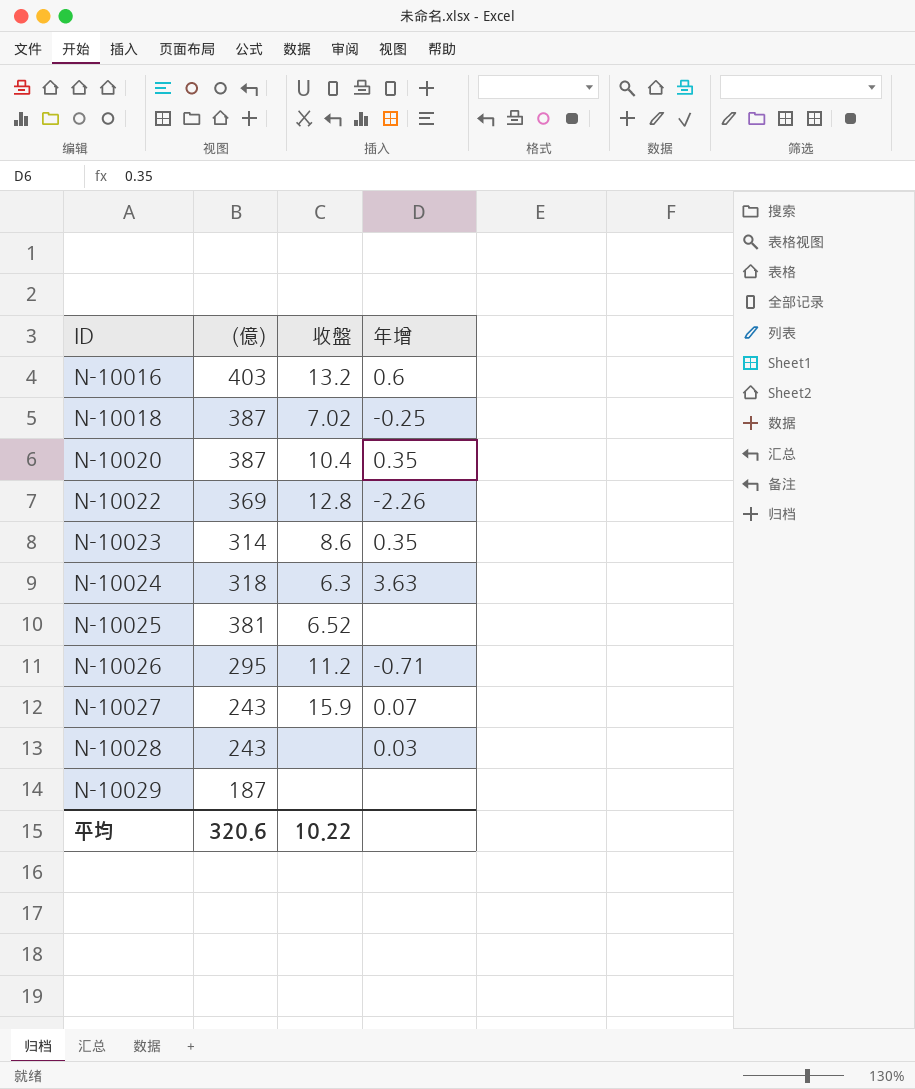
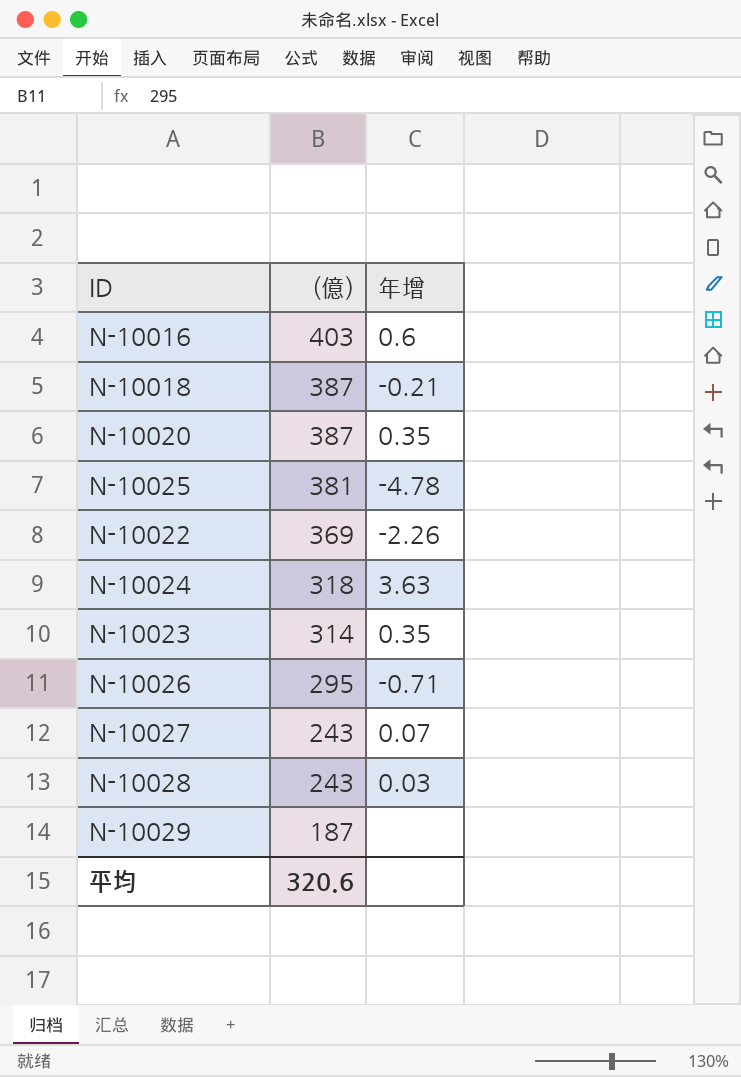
row order: ID ascending -> (億) descending
column 收盤 | position: 3 -> none
N-10018 | 年增: -0.25 -> -0.21
N-10025 | 年增: none -> -4.78

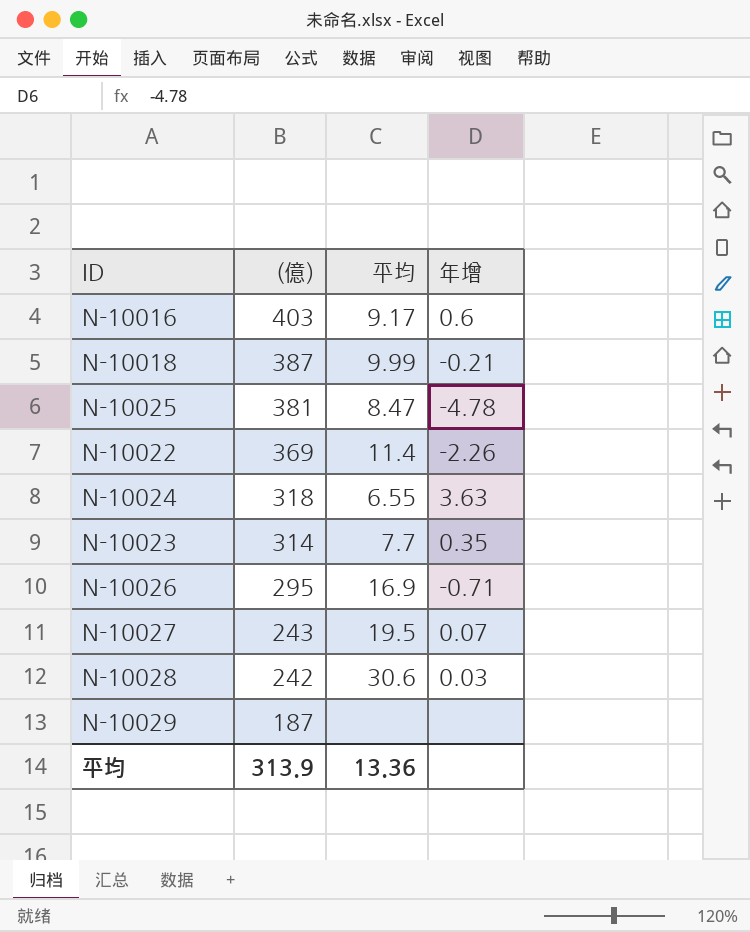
column 平均 | position: none -> 3
row N-10020: 387 | 0.35 -> none
N-10028 | (億): 243 -> 242
平均 | (億): 320.6 -> 313.9

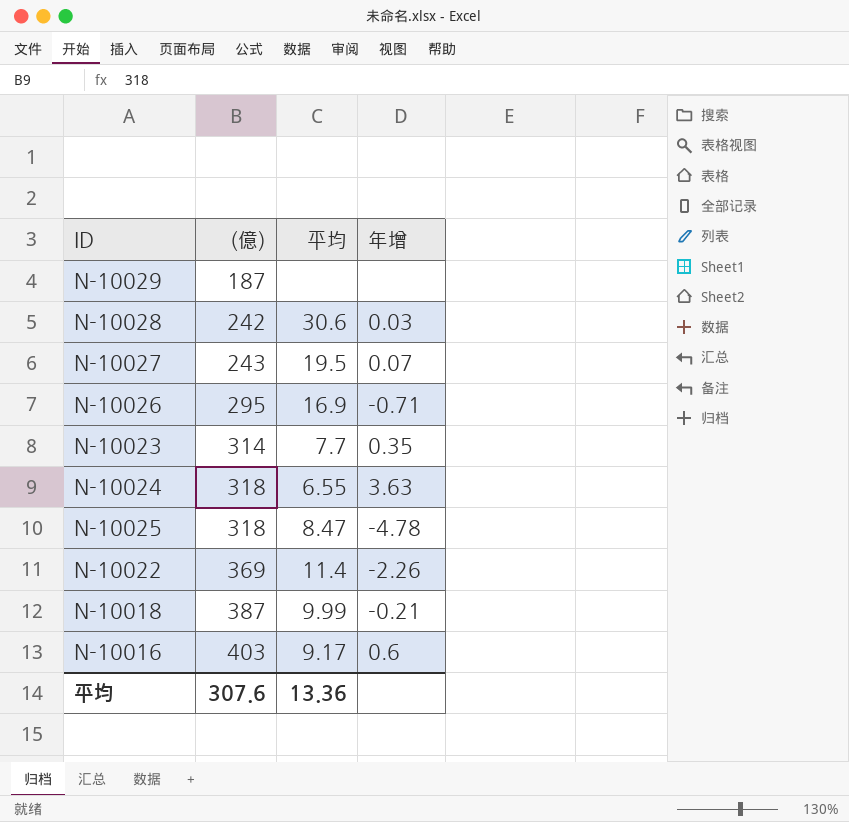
row order: (億) descending -> (億) ascending
N-10025 | (億): 381 -> 318
平均 | (億): 313.9 -> 307.6

